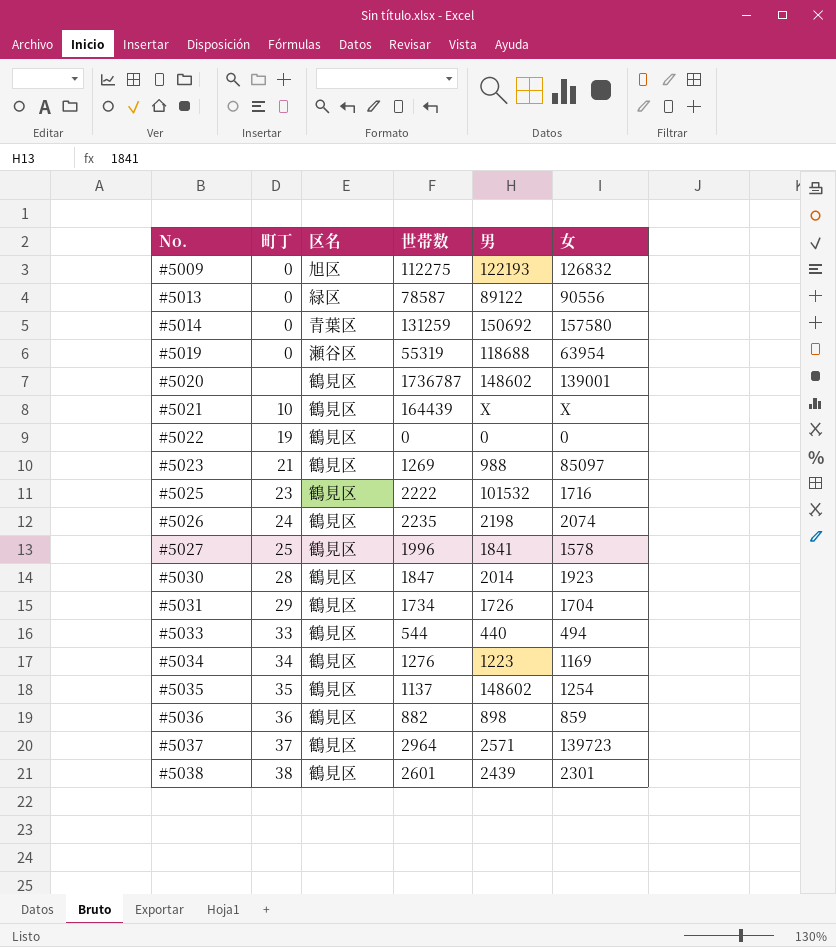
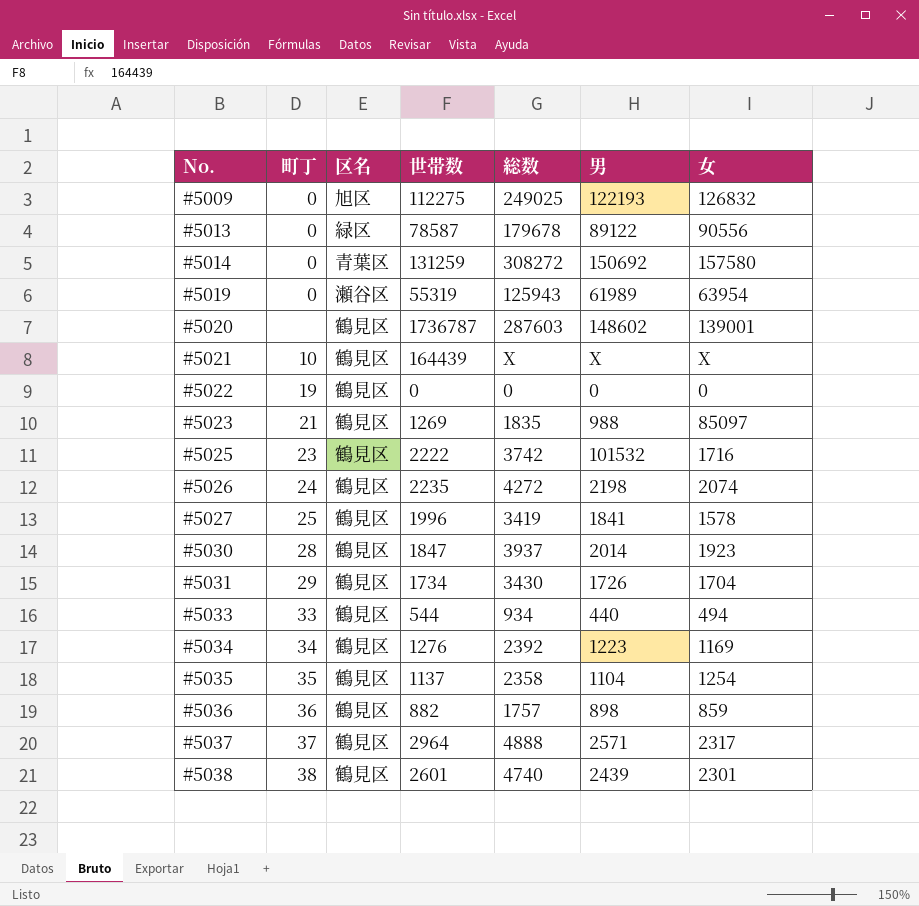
column 総数 | position: none -> 5
#5019 | 男: 118688 -> 61989
#5035 | 男: 148602 -> 1104
#5037 | 女: 139723 -> 2317

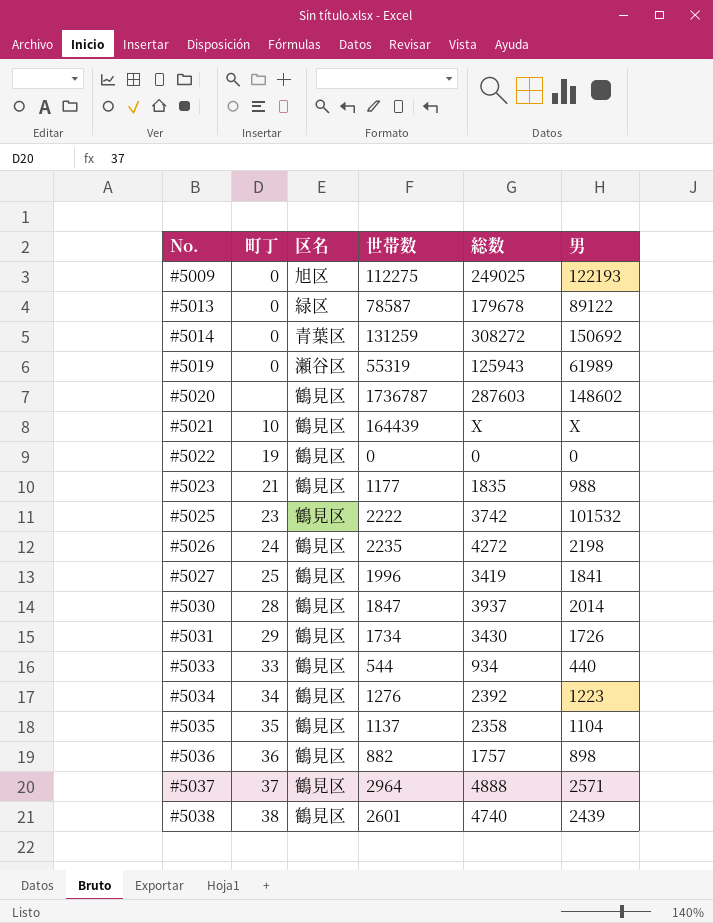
column 女 | position: 7 -> none
#5023 | 世帯数: 1269 -> 1177

